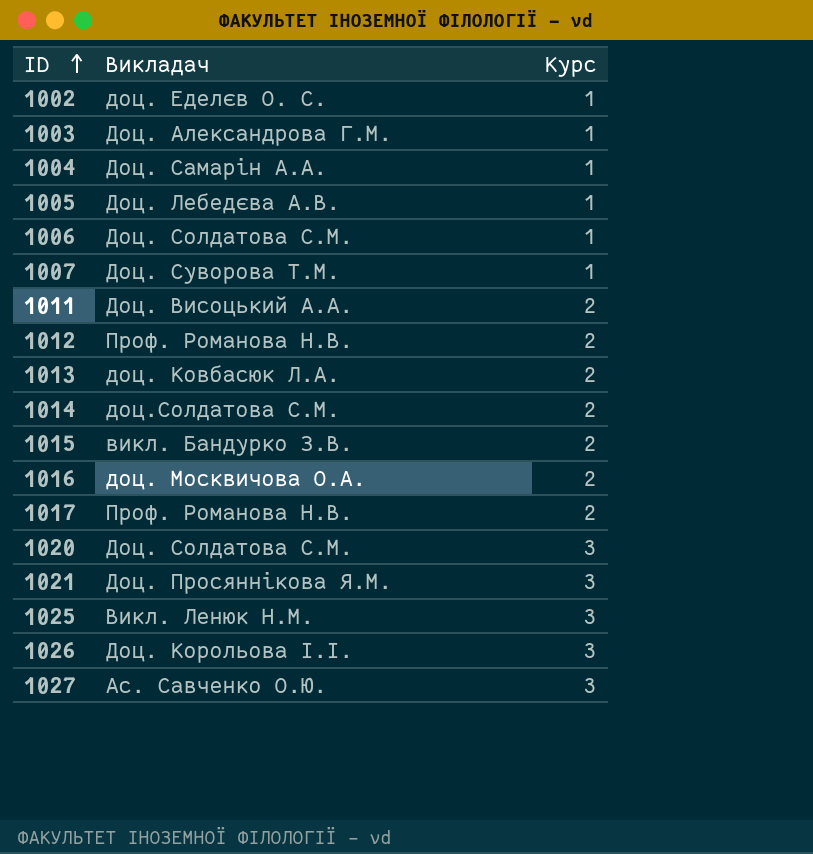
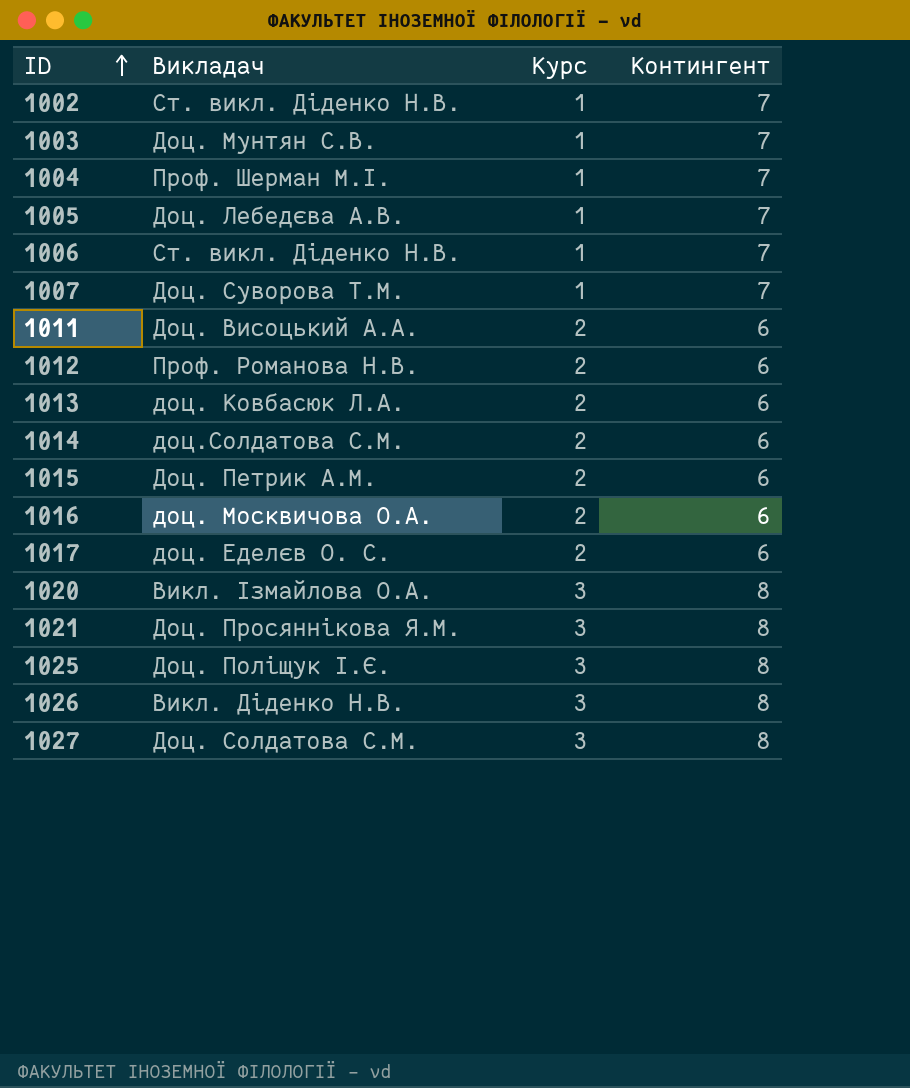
column Контингент | position: none -> 4
1002 | Викладач: доц. Еделєв О. С. -> Ст. викл. Діденко Н.В.
1003 | Викладач: Доц. Александрова Г.М. -> Доц. Мунтян С.В.
1004 | Викладач: Доц. Самарін А.А. -> Проф. Шерман М.І.
1006 | Викладач: Доц. Солдатова С.М. -> Ст. викл. Діденко Н.В.
1015 | Викладач: викл. Бандурко З.В. -> Доц. Петрик А.М.
1017 | Викладач: Проф. Романова Н.В. -> доц. Еделєв О. С.
1020 | Викладач: Доц. Солдатова С.М. -> Викл. Ізмайлова О.А.
1025 | Викладач: Викл. Ленюк Н.М. -> Доц. Поліщук І.Є.
1026 | Викладач: Доц. Корольова І.І. -> Викл. Діденко Н.В.
1027 | Викладач: Ас. Савченко О.Ю. -> Доц. Солдатова С.М.

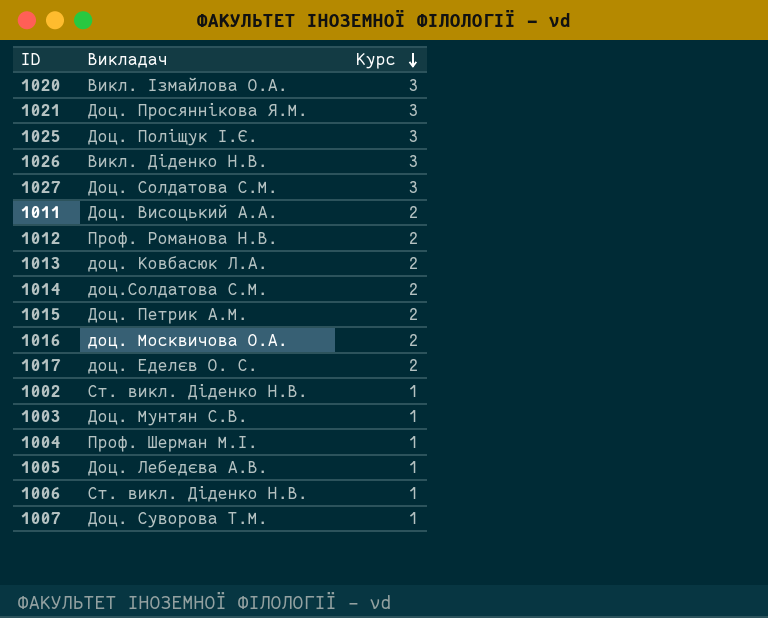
row order: ID ascending -> Курс descending
column Контингент | position: 4 -> none

